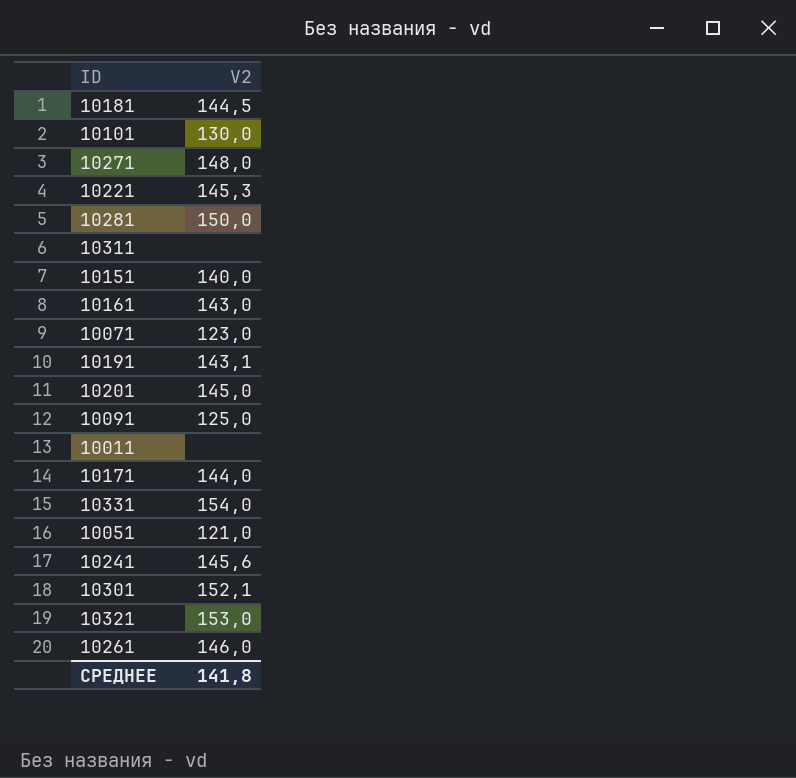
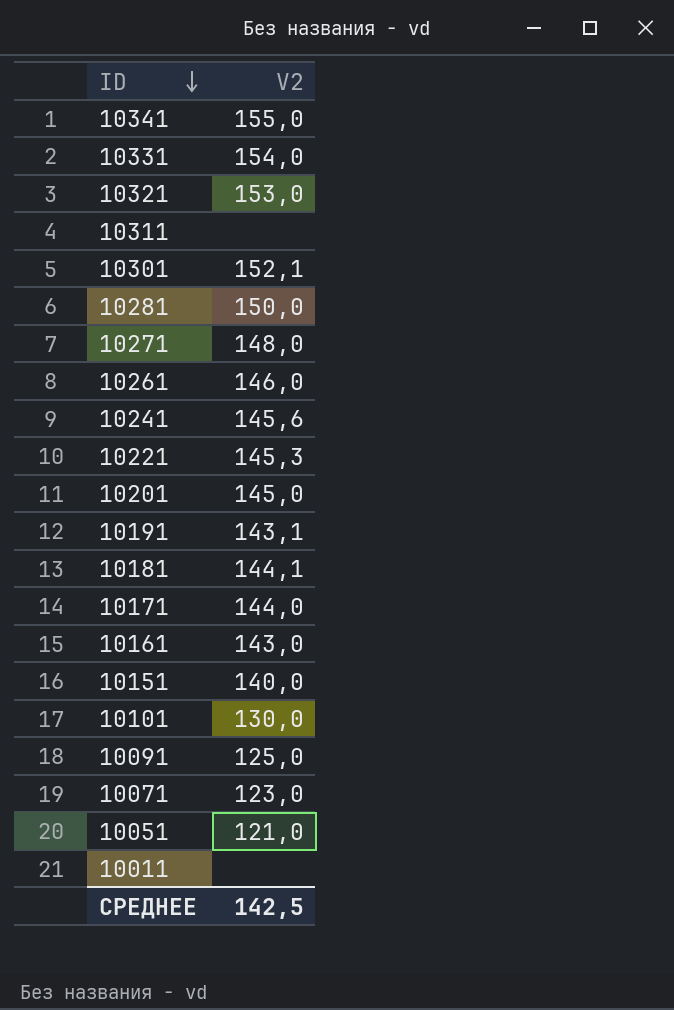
row order: none -> ID descending
row 10341: none -> 155,0
10181 | V2: 144,5 -> 144,1
СРЕДНЕЕ | V2: 141,8 -> 142,5

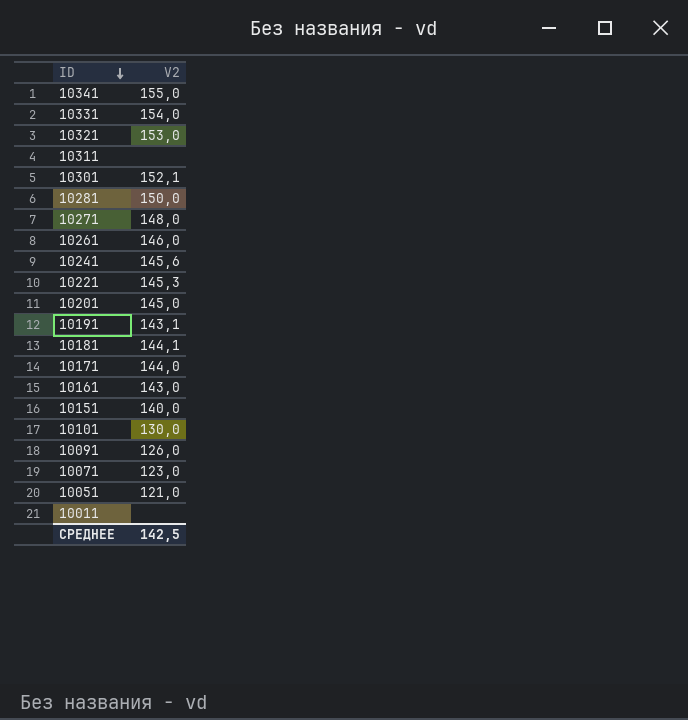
10091 | V2: 125,0 -> 126,0

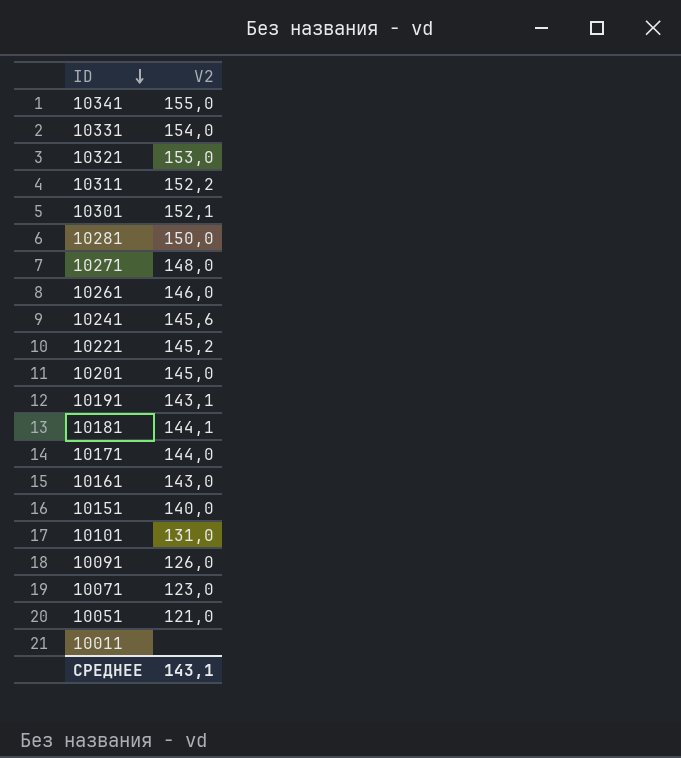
10311 | V2: none -> 152,2
10221 | V2: 145,3 -> 145,2
10101 | V2: 130,0 -> 131,0
СРЕДНЕЕ | V2: 142,5 -> 143,1

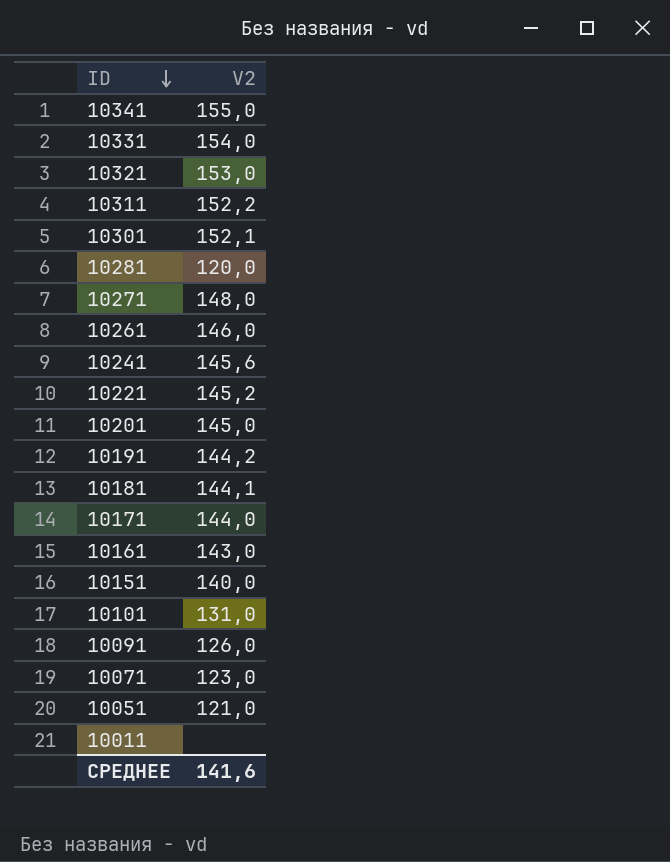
10281 | V2: 150,0 -> 120,0
10191 | V2: 143,1 -> 144,2
СРЕДНЕЕ | V2: 143,1 -> 141,6

